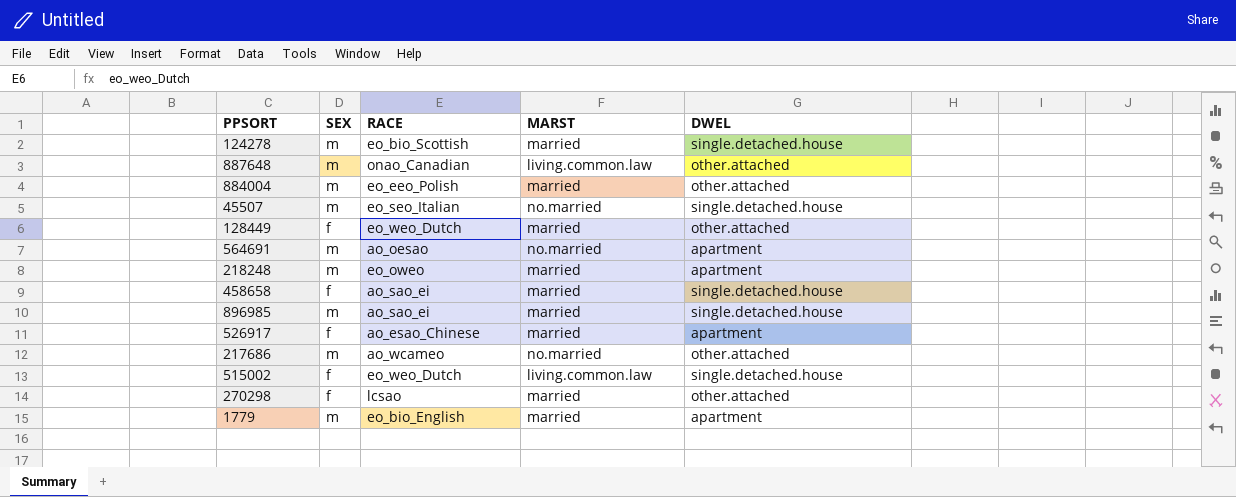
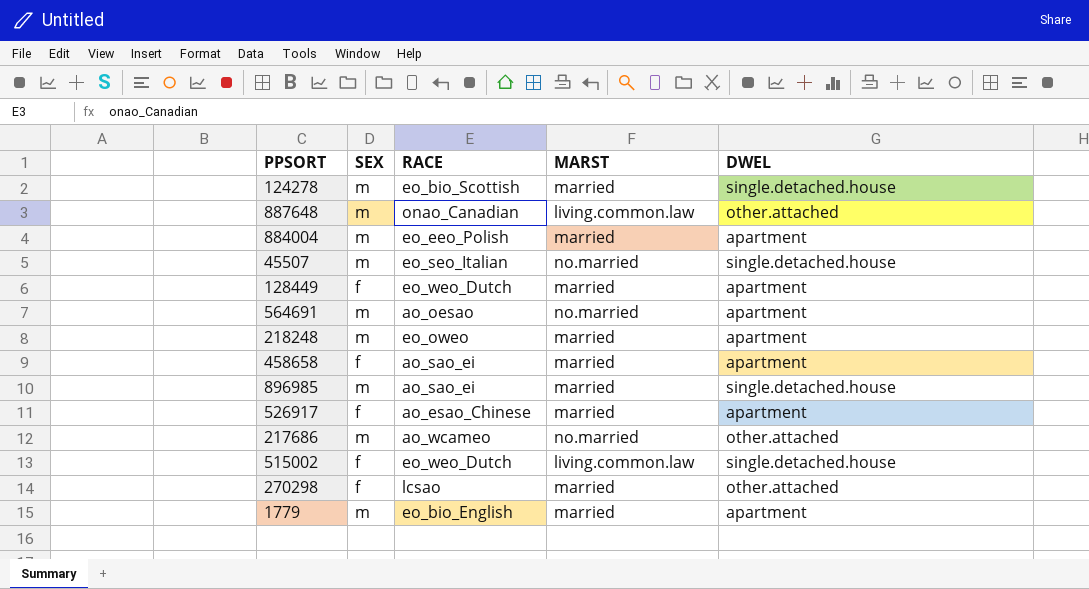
884004 | DWEL: other.attached -> apartment
128449 | DWEL: other.attached -> apartment
458658 | DWEL: single.detached.house -> apartment

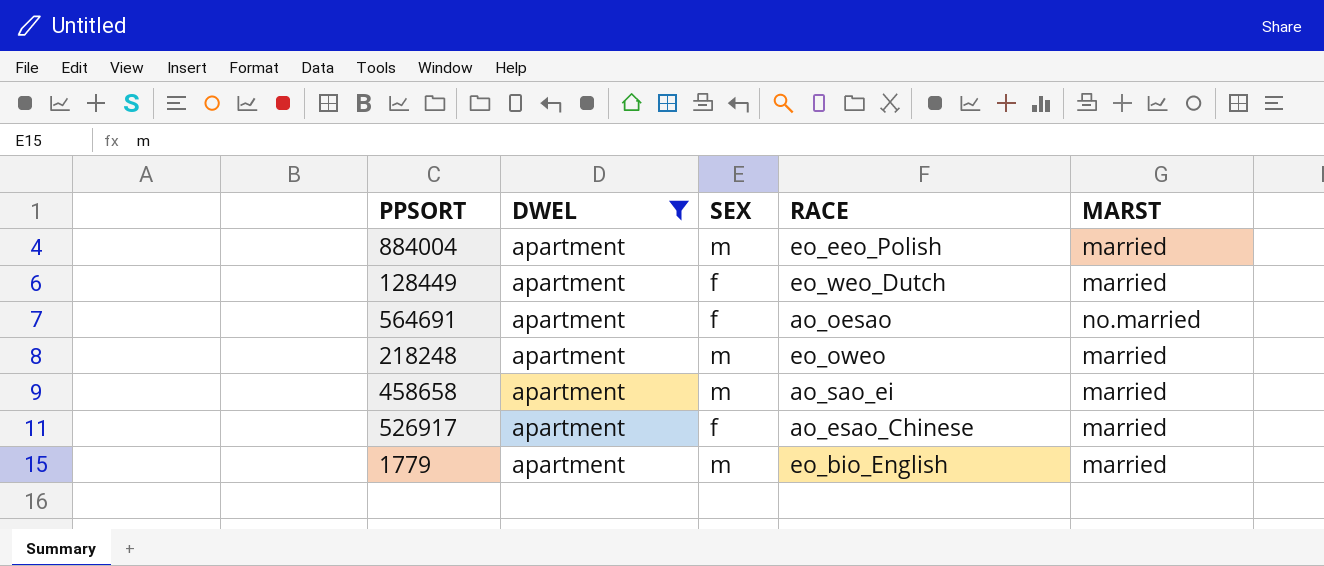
filter: none -> DWEL = apartment
column DWEL | position: 5 -> 2
564691 | SEX: m -> f
458658 | SEX: f -> m

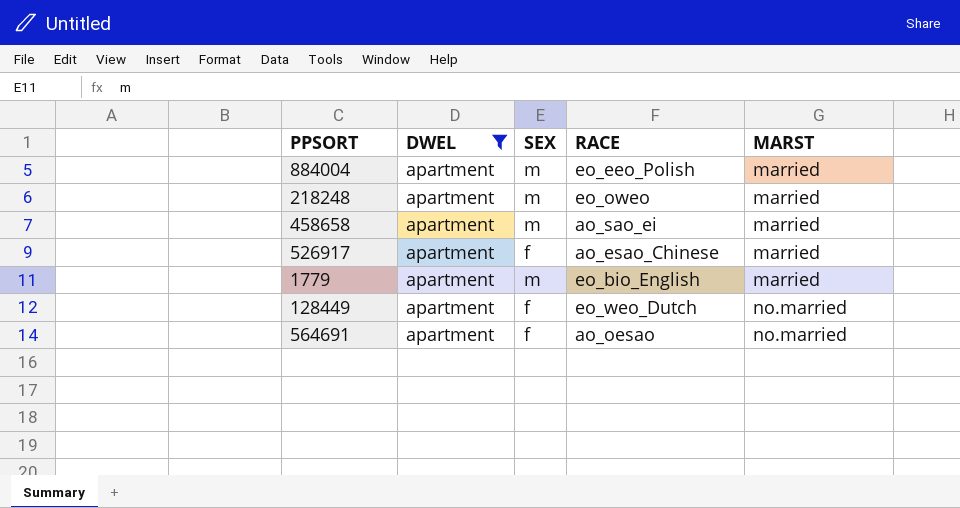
row order: none -> MARST ascending
128449 | MARST: married -> no.married

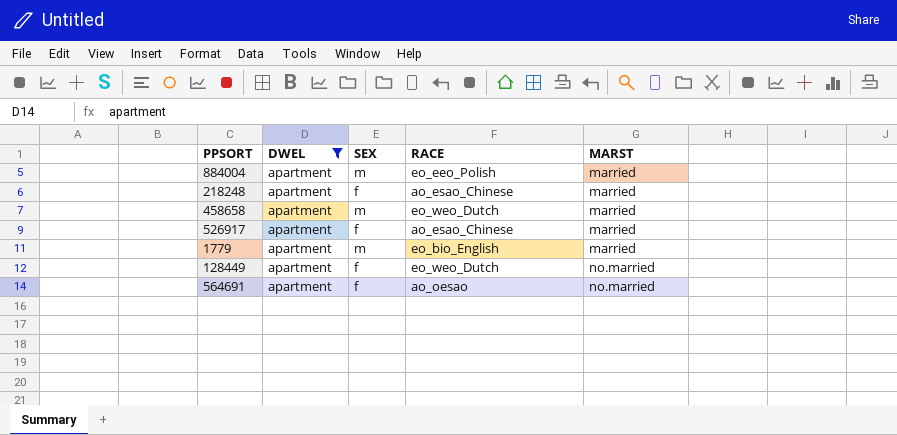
218248 | SEX: m -> f
218248 | RACE: eo_oweo -> ao_esao_Chinese
458658 | RACE: ao_sao_ei -> eo_weo_Dutch

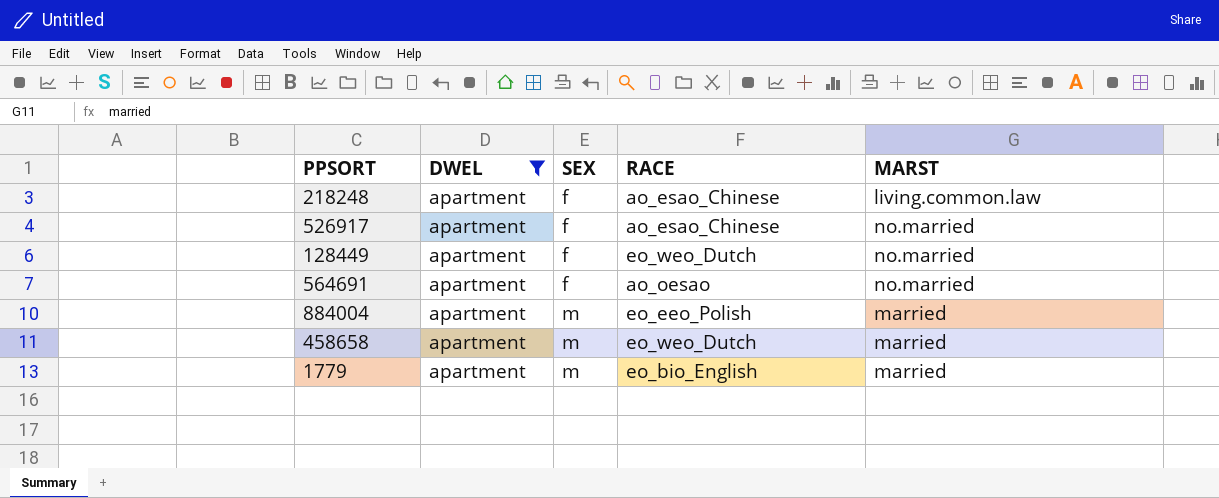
row order: MARST ascending -> SEX ascending
218248 | MARST: married -> living.common.law
526917 | MARST: married -> no.married

